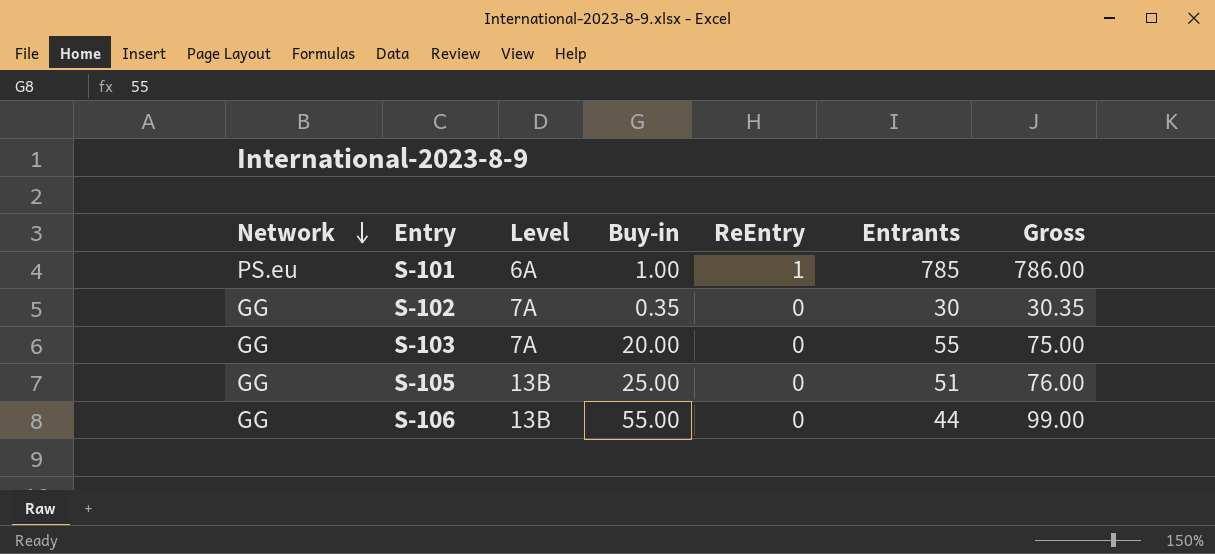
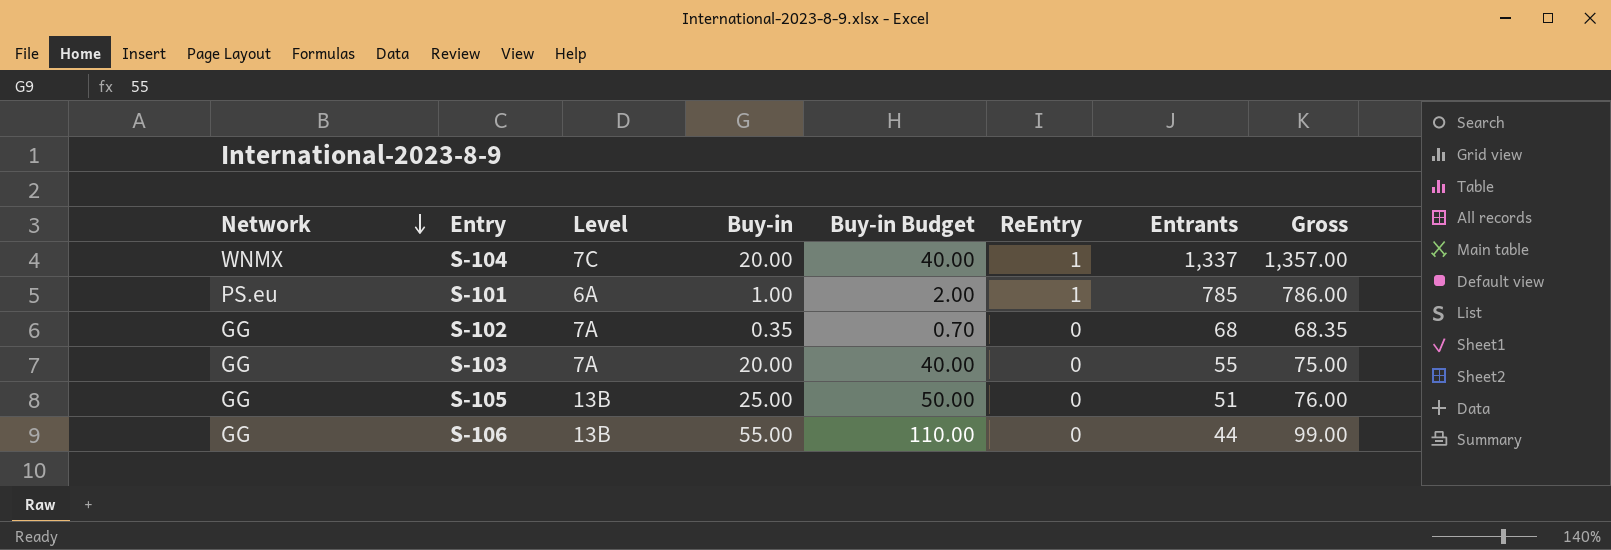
column Buy-in Budget | formula: none -> [Buy-in] * 2
row S-104: none -> WNMX | 7C | 20.00 | 40.00 | 1 | 1,337 | 1,357.00
S-102 | Entrants: 30 -> 68
S-102 | Gross: 30.35 -> 68.35

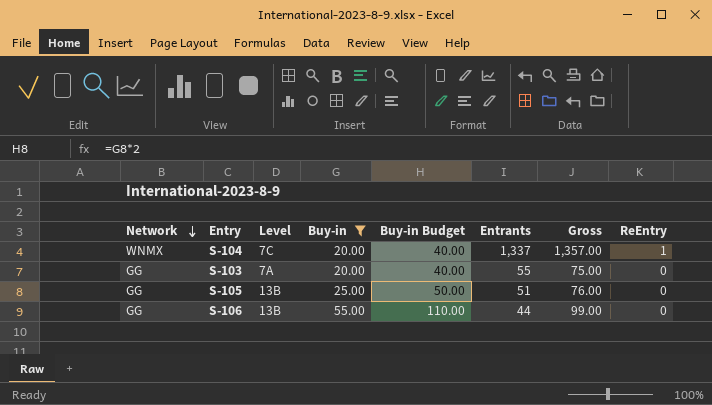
filter: none -> Buy-in >= 20.00
column ReEntry | position: 6 -> 8

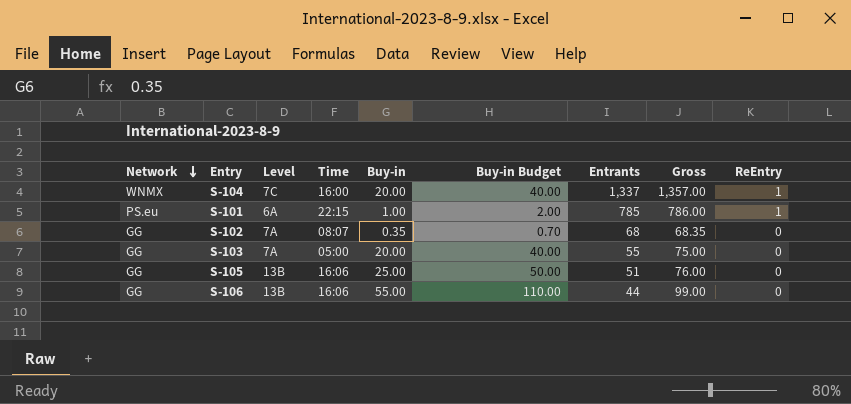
filter: Buy-in >= 20.00 -> none
column Time | position: none -> 4

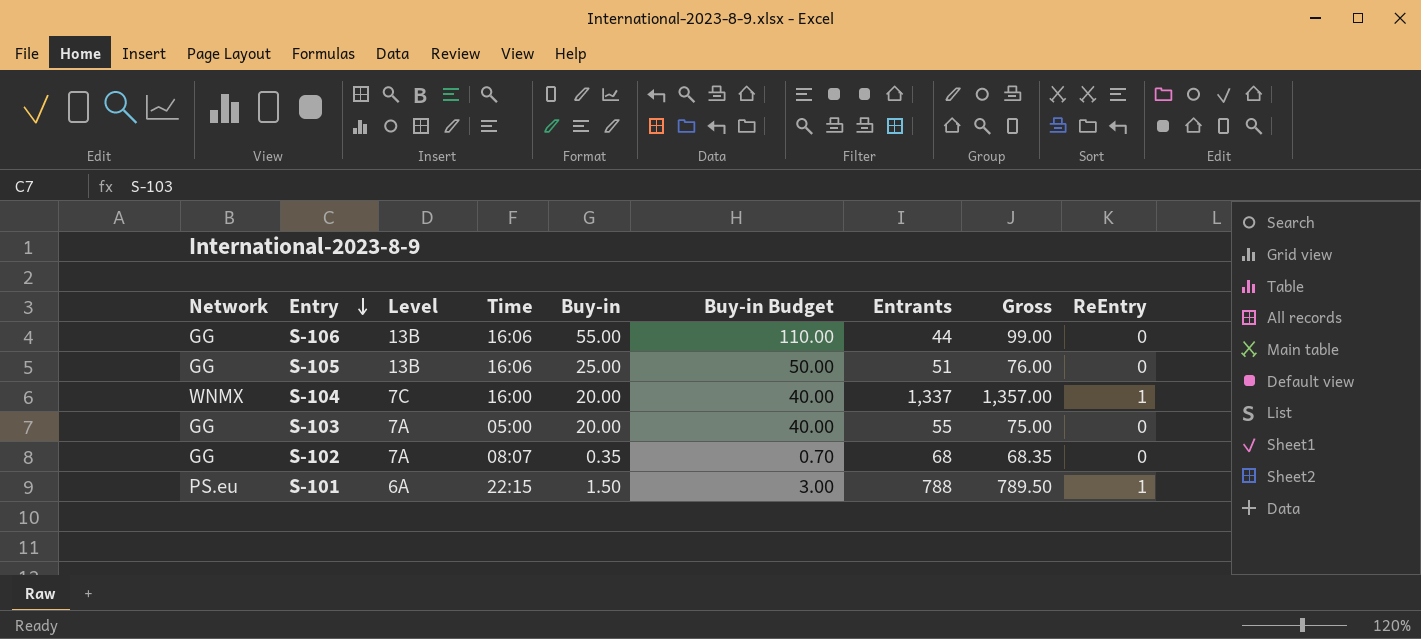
row order: Network descending -> Entry descending
S-101 | Buy-in: 1.00 -> 1.50
S-101 | Buy-in Budget: 2.00 -> 3.00
S-101 | Entrants: 785 -> 788
S-101 | Gross: 786.00 -> 789.50

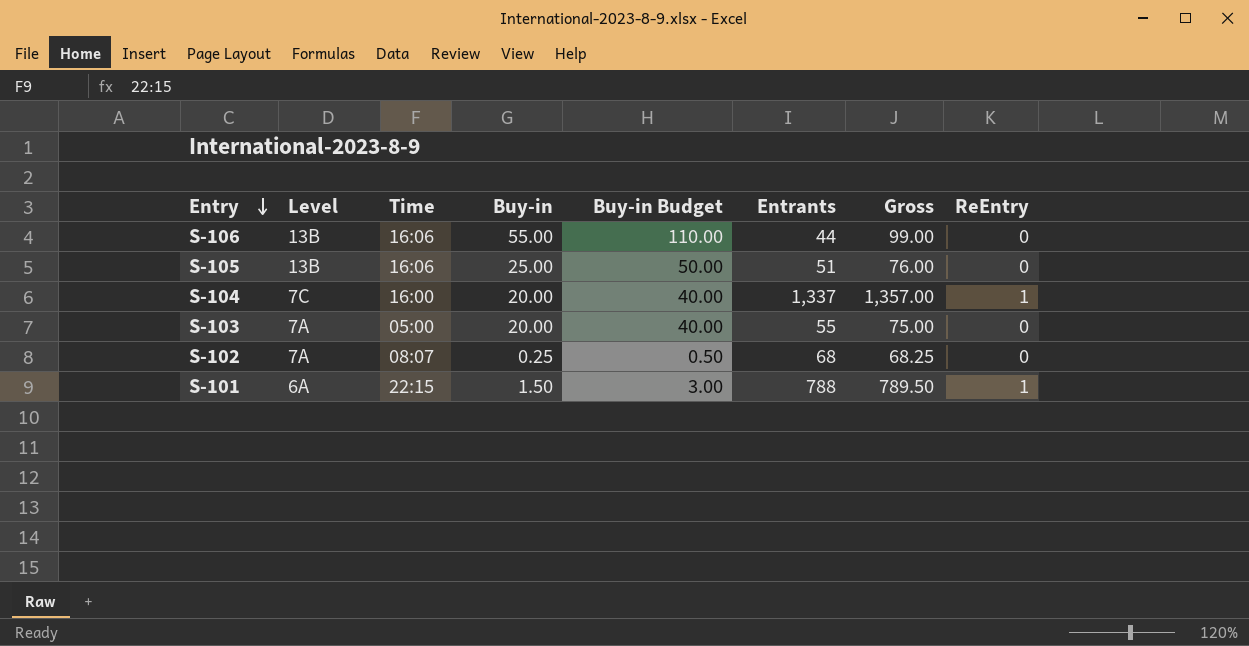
column Network | position: 1 -> none
S-102 | Buy-in: 0.35 -> 0.25
S-102 | Buy-in Budget: 0.70 -> 0.50
S-102 | Gross: 68.35 -> 68.25

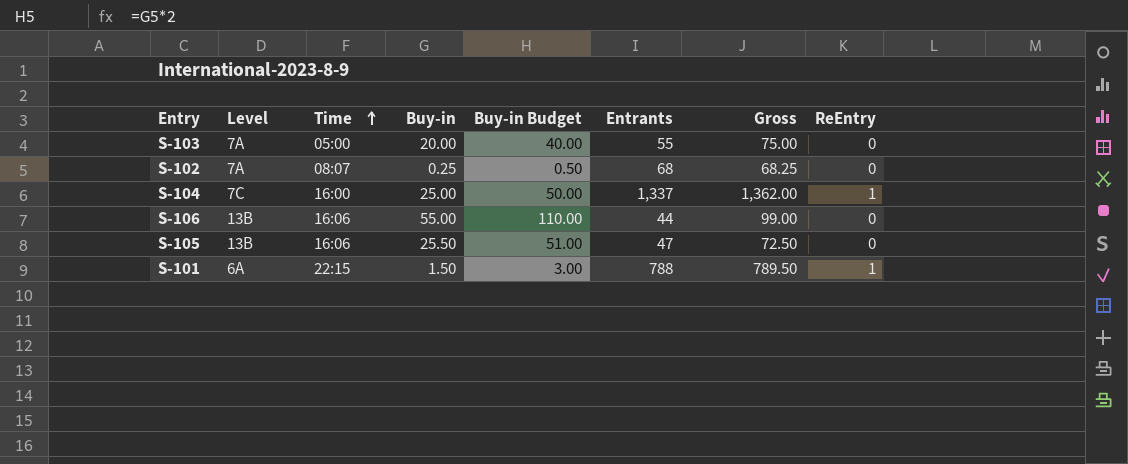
row order: Entry descending -> Time ascending
S-104 | Buy-in: 20.00 -> 25.00
S-104 | Buy-in Budget: 40.00 -> 50.00
S-104 | Gross: 1,357.00 -> 1,362.00
S-105 | Buy-in: 25.00 -> 25.50
S-105 | Buy-in Budget: 50.00 -> 51.00
S-105 | Entrants: 51 -> 47
S-105 | Gross: 76.00 -> 72.50

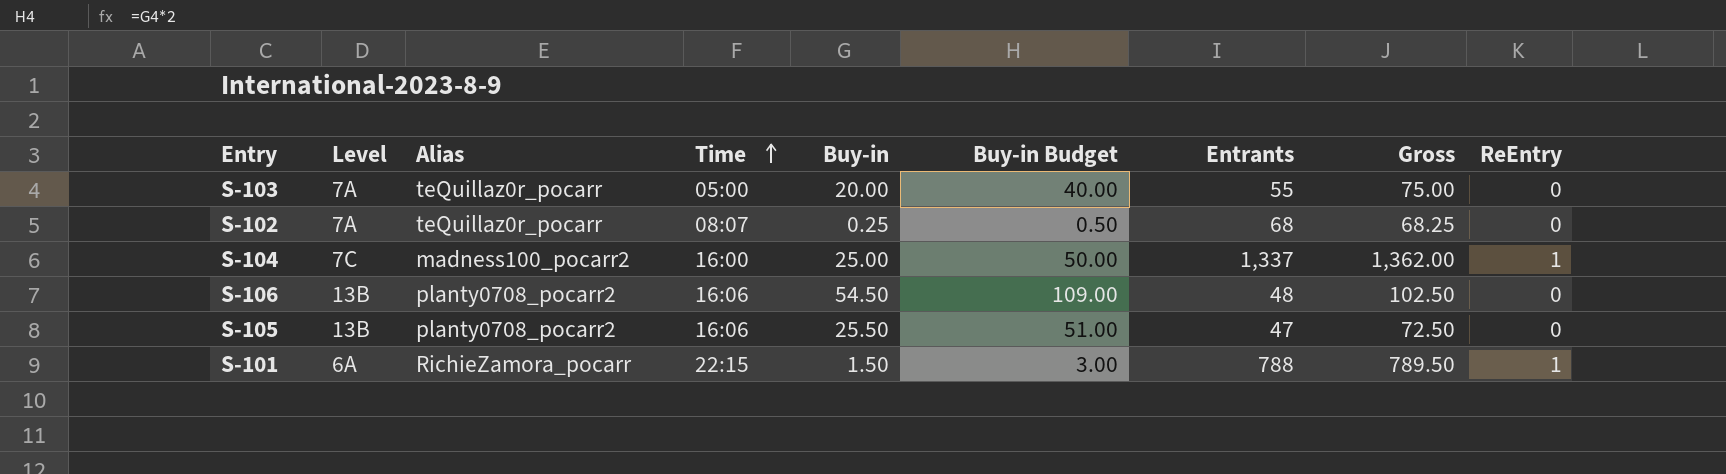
column Alias | position: none -> 3
S-106 | Buy-in: 55.00 -> 54.50
S-106 | Buy-in Budget: 110.00 -> 109.00
S-106 | Entrants: 44 -> 48
S-106 | Gross: 99.00 -> 102.50

